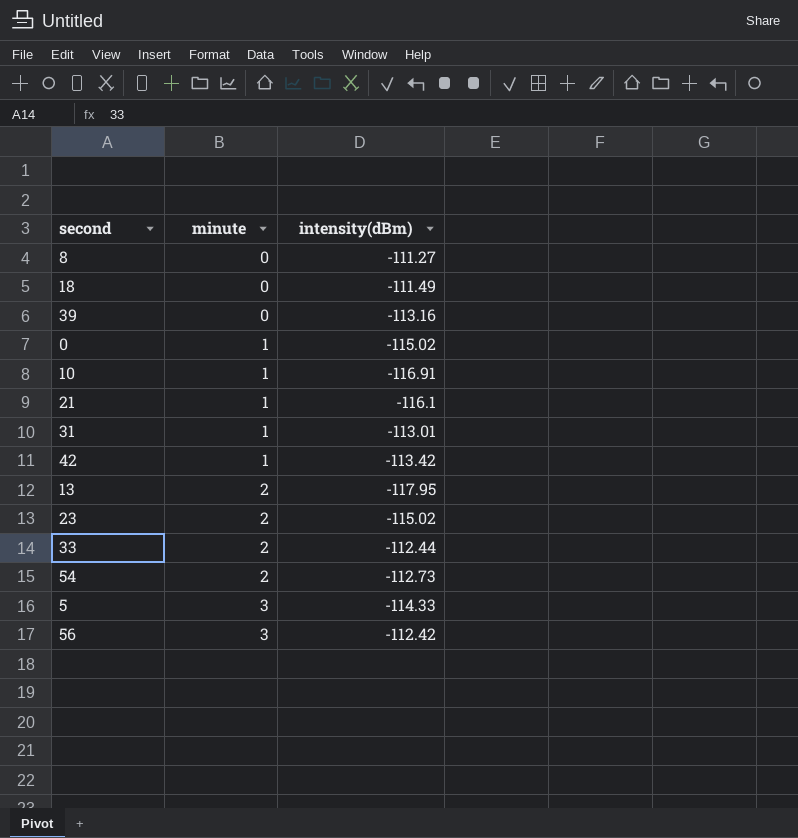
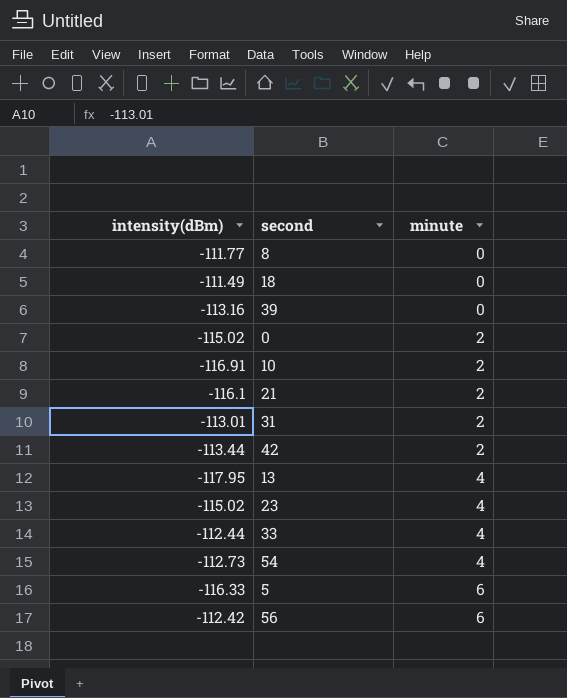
column intensity(dBm) | position: 3 -> 1
8 | intensity(dBm): -111.27 -> -111.77
0 | minute: 1 -> 2
10 | minute: 1 -> 2
21 | minute: 1 -> 2
31 | minute: 1 -> 2
42 | intensity(dBm): -113.42 -> -113.44
42 | minute: 1 -> 2
13 | minute: 2 -> 4
23 | minute: 2 -> 4
33 | minute: 2 -> 4
54 | minute: 2 -> 4
5 | intensity(dBm): -114.33 -> -116.33
5 | minute: 3 -> 6
56 | minute: 3 -> 6

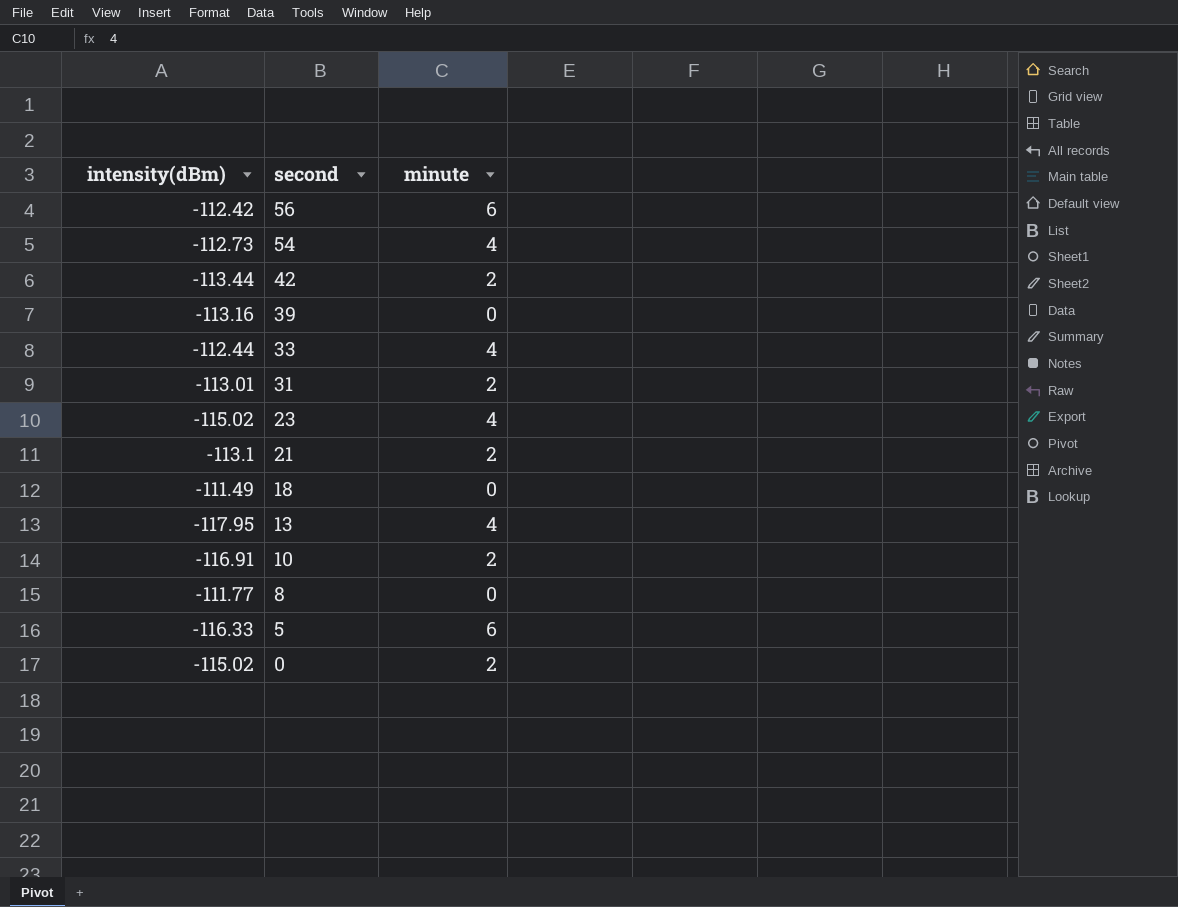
row order: minute ascending -> second descending
21 | intensity(dBm): -116.1 -> -113.1

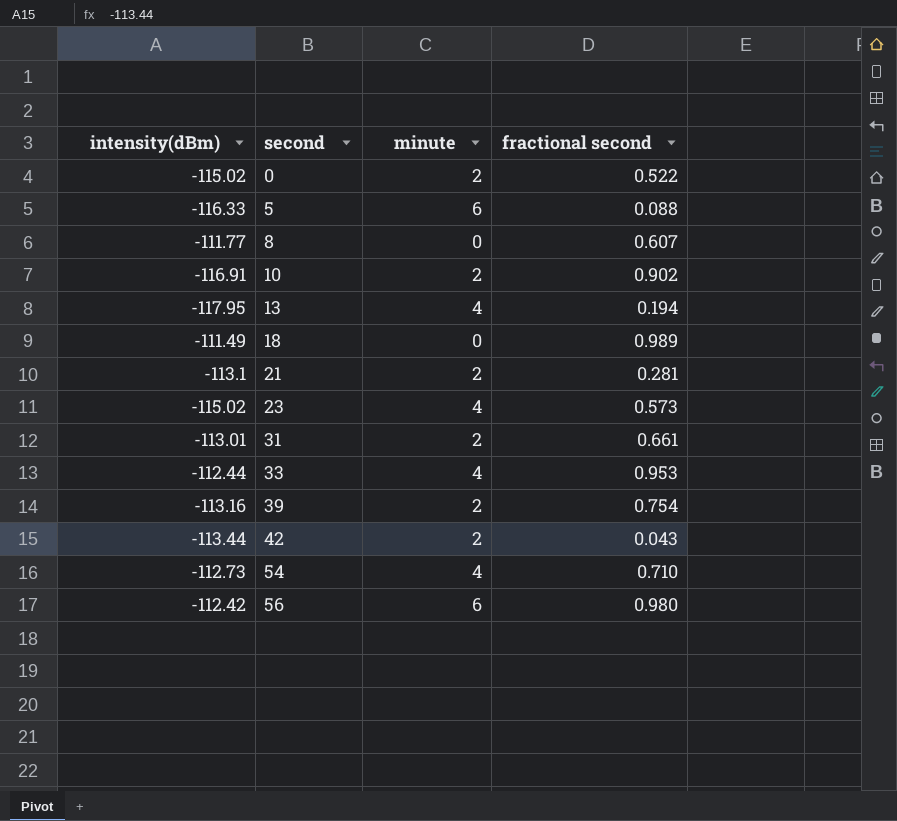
row order: second descending -> second ascending
column fractional second | position: none -> 4
39 | minute: 0 -> 2

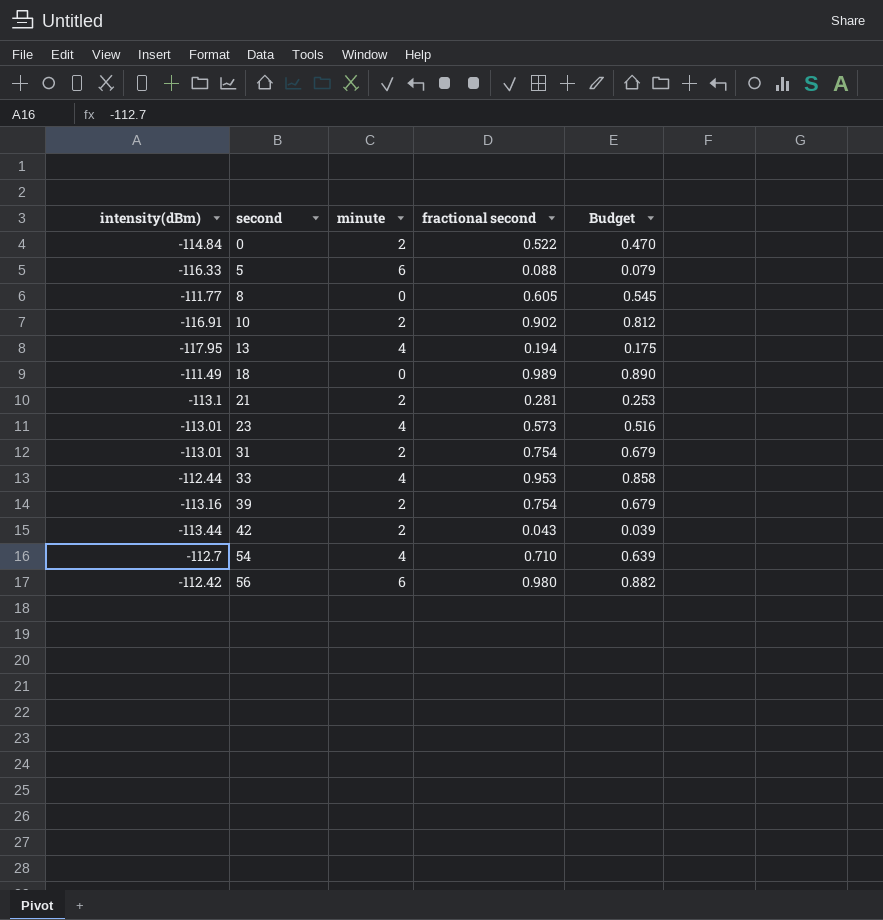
column Budget | formula: none -> [fractional second] * 0.9
0 | intensity(dBm): -115.02 -> -114.84
8 | fractional second: 0.607 -> 0.605
23 | intensity(dBm): -115.02 -> -113.01
31 | fractional second: 0.661 -> 0.754
54 | intensity(dBm): -112.73 -> -112.7

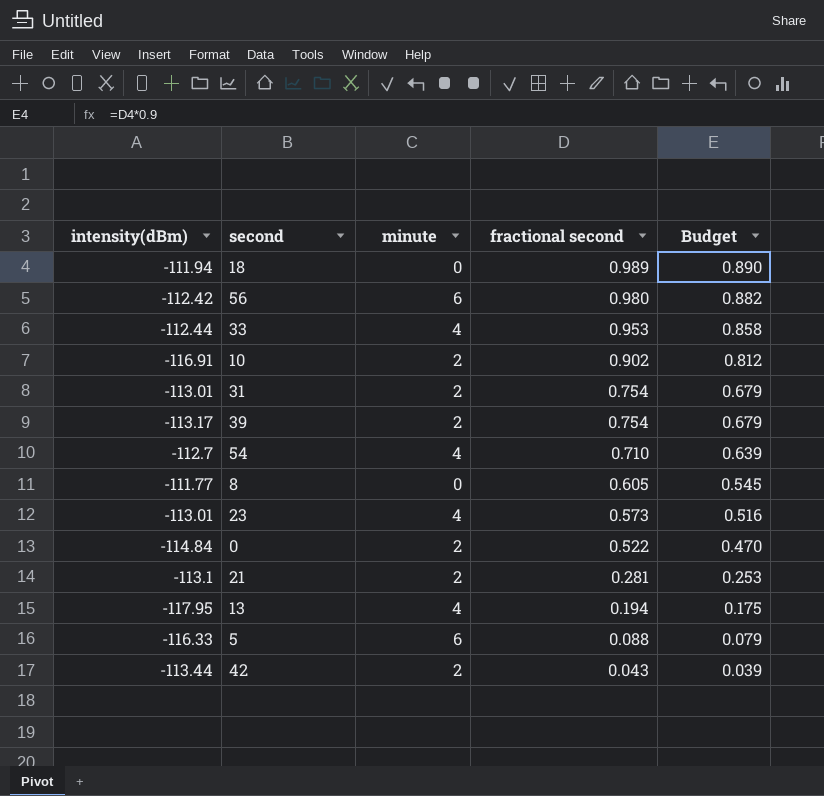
row order: second ascending -> fractional second descending
18 | intensity(dBm): -111.49 -> -111.94
39 | intensity(dBm): -113.16 -> -113.17

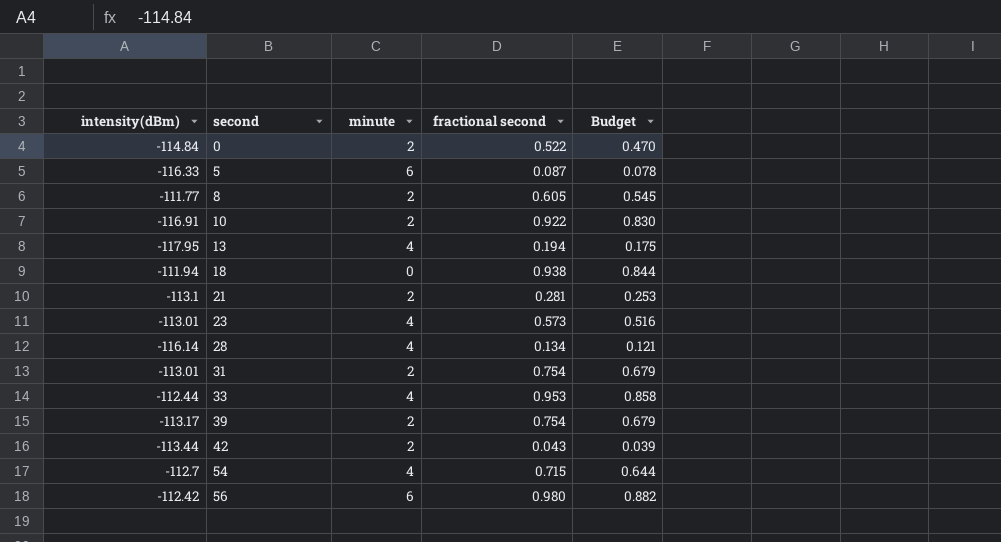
row order: fractional second descending -> second ascending
5 | fractional second: 0.088 -> 0.087
5 | Budget: 0.079 -> 0.078
8 | minute: 0 -> 2
10 | fractional second: 0.902 -> 0.922
10 | Budget: 0.812 -> 0.830
18 | fractional second: 0.989 -> 0.938
18 | Budget: 0.890 -> 0.844
row 28: none -> -116.14 | 4 | 0.134 | 0.121
54 | fractional second: 0.710 -> 0.715
54 | Budget: 0.639 -> 0.644

